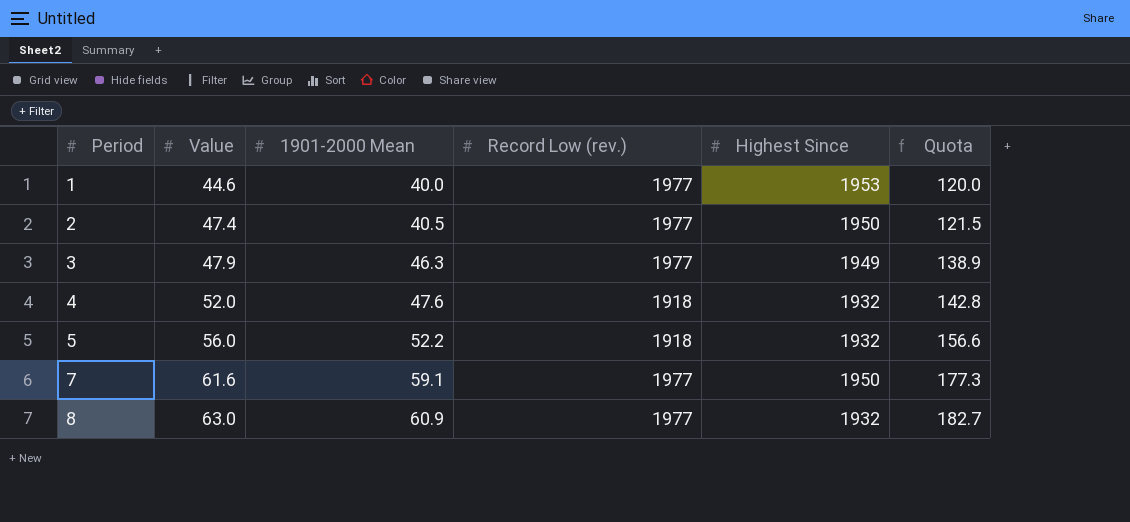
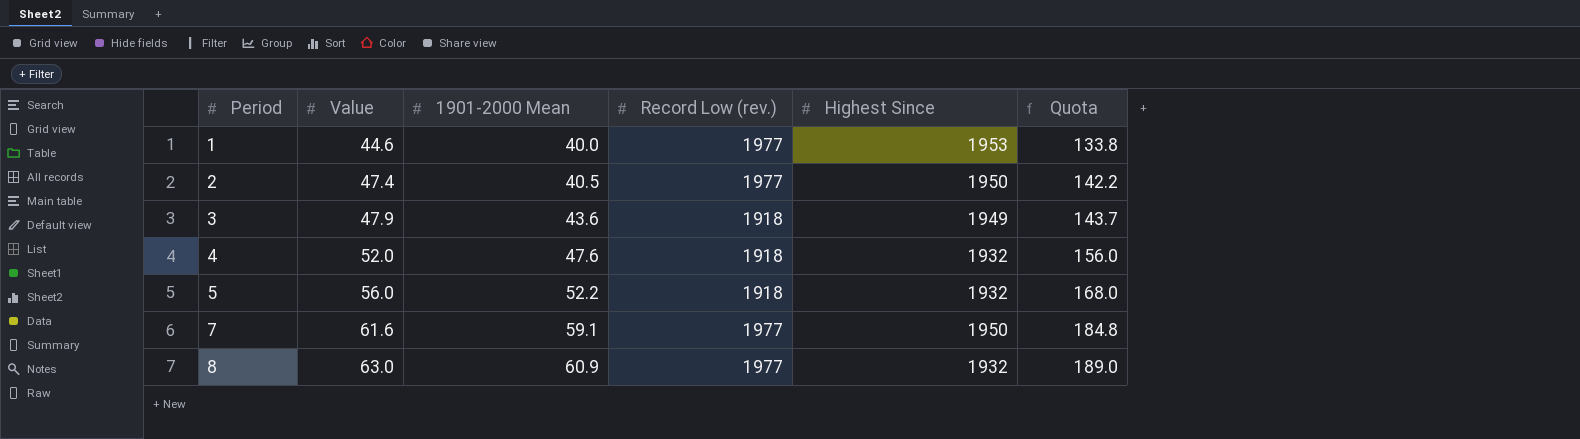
column Quota | formula: [1901-2000 Mean] * 3 -> [Value] * 3
3 | 1901-2000 Mean: 46.3 -> 43.6
3 | Record Low (rev.): 1977 -> 1918

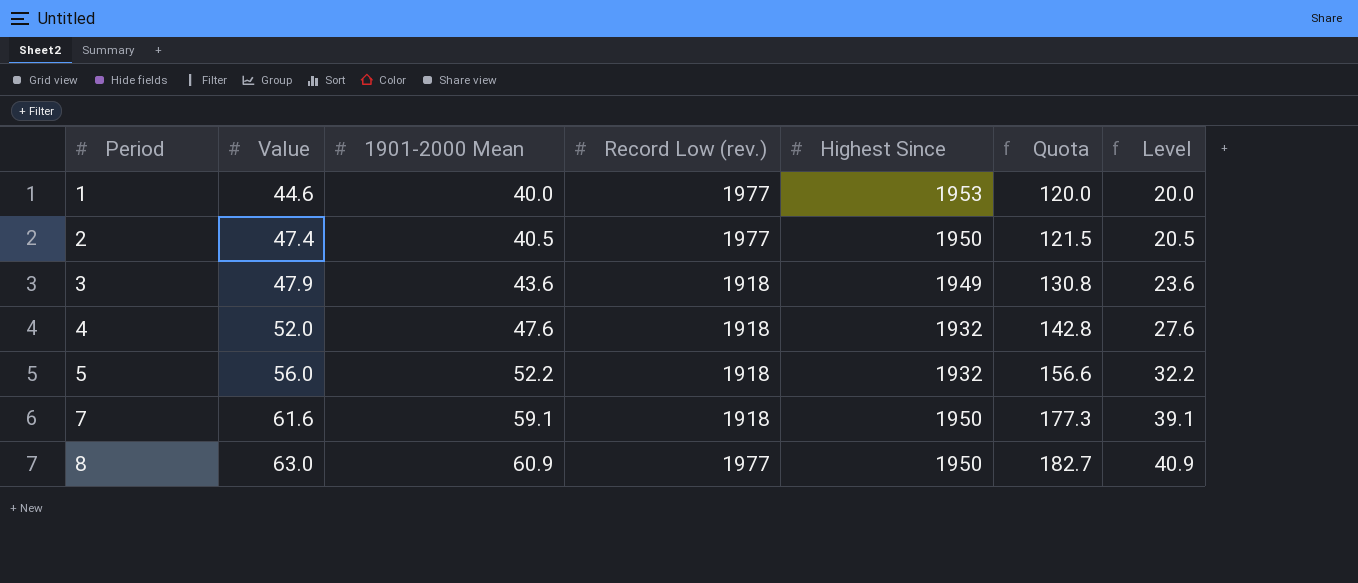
column Quota | formula: [Value] * 3 -> [1901-2000 Mean] * 3
column Level | formula: none -> [1901-2000 Mean] - 20
7 | Record Low (rev.): 1977 -> 1918
8 | Highest Since: 1932 -> 1950

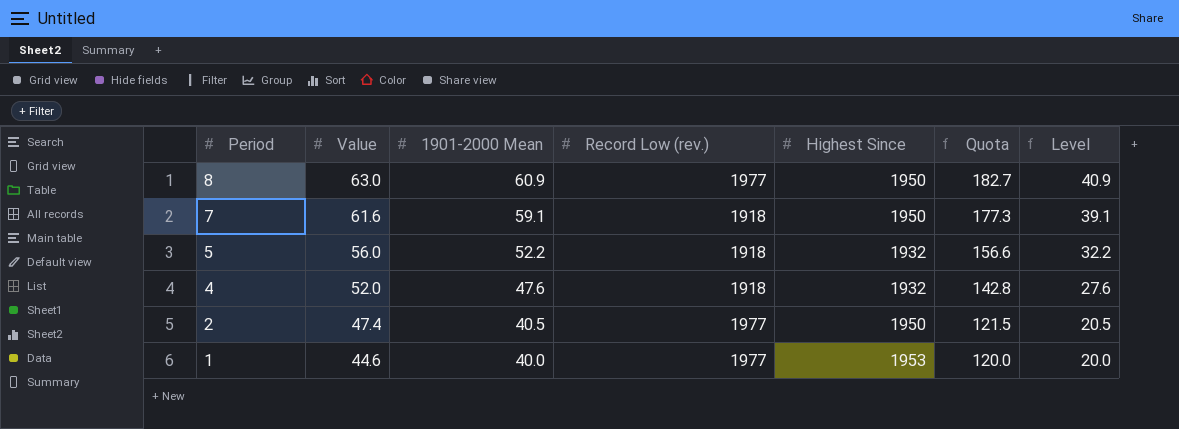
row order: Period ascending -> Period descending
row 3: 47.9 | 43.6 | 1918 | 1949 | 130.8 | 23.6 -> none

